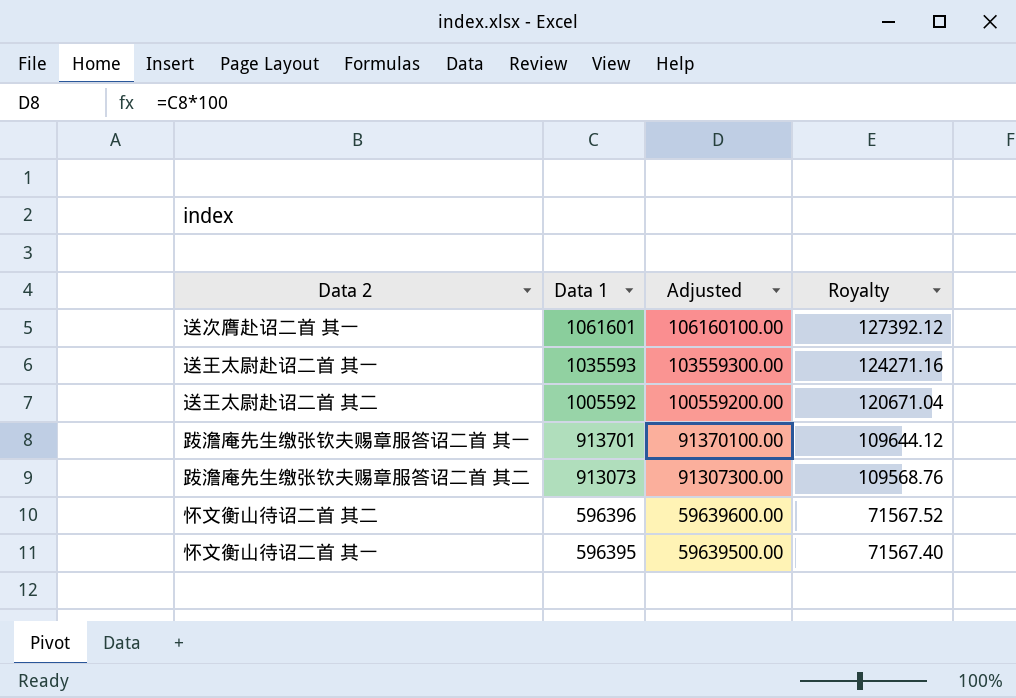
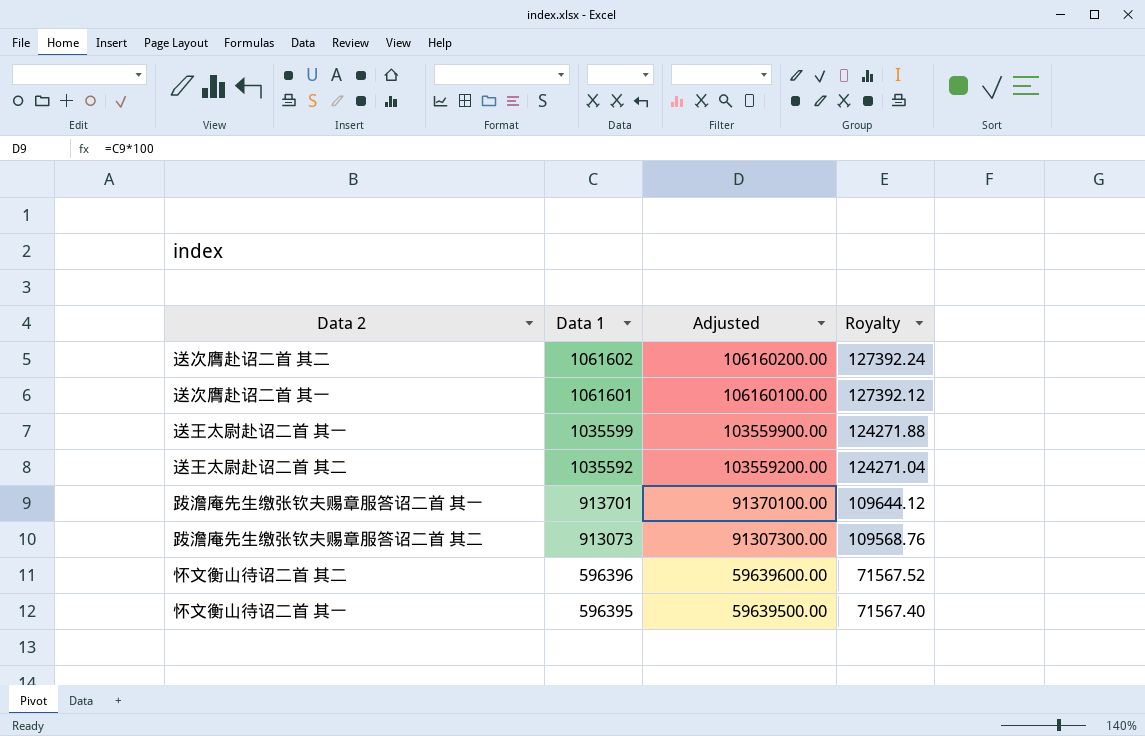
row 送次膺赴诏二首 其二: none -> 1061602 | 106160200.00 | 127392.24
送王太尉赴诏二首 其一 | Data 1: 1035593 -> 1035599
送王太尉赴诏二首 其一 | Adjusted: 103559300.00 -> 103559900.00
送王太尉赴诏二首 其一 | Royalty: 124271.16 -> 124271.88
送王太尉赴诏二首 其二 | Data 1: 1005592 -> 1035592
送王太尉赴诏二首 其二 | Adjusted: 100559200.00 -> 103559200.00
送王太尉赴诏二首 其二 | Royalty: 120671.04 -> 124271.04

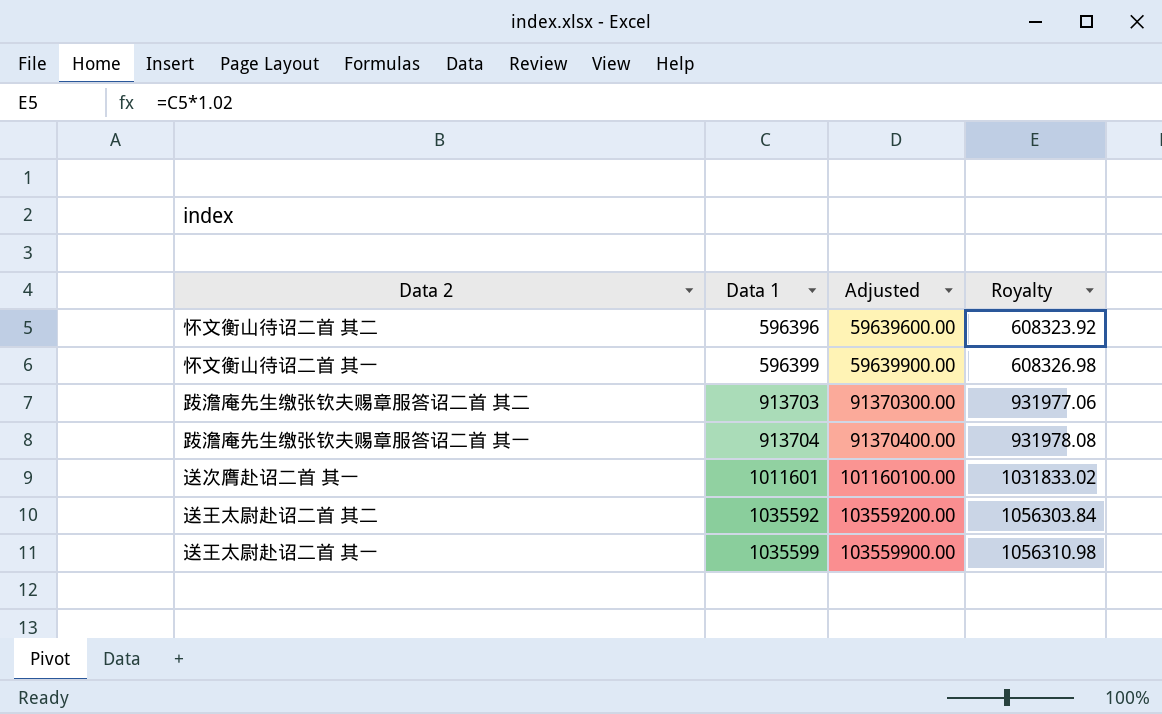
row order: Data 1 descending -> Data 1 ascending
column Royalty | formula: [Data 1] * 0.12 -> [Data 1] * 1.02
row 送次膺赴诏二首 其二: 1061602 | 106160200.00 | 127392.24 -> none
怀文衡山待诏二首 其一 | Data 1: 596395 -> 596399
怀文衡山待诏二首 其一 | Adjusted: 59639500.00 -> 59639900.00
跋澹庵先生缴张钦夫赐章服答诏二首 其二 | Data 1: 913073 -> 913703
跋澹庵先生缴张钦夫赐章服答诏二首 其二 | Adjusted: 91307300.00 -> 91370300.00
跋澹庵先生缴张钦夫赐章服答诏二首 其一 | Data 1: 913701 -> 913704
跋澹庵先生缴张钦夫赐章服答诏二首 其一 | Adjusted: 91370100.00 -> 91370400.00
送次膺赴诏二首 其一 | Data 1: 1061601 -> 1011601
送次膺赴诏二首 其一 | Adjusted: 106160100.00 -> 101160100.00

